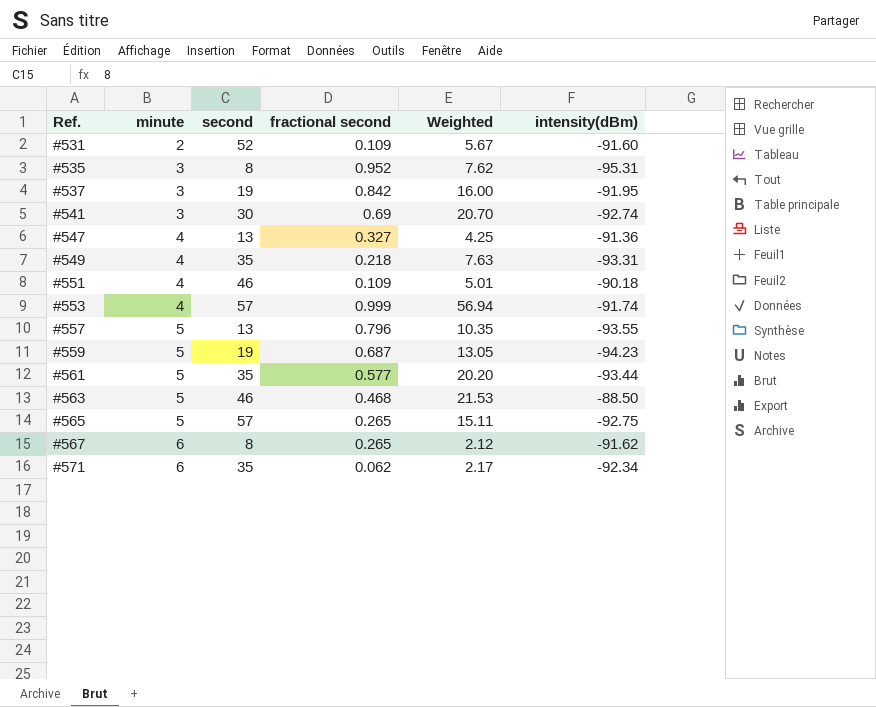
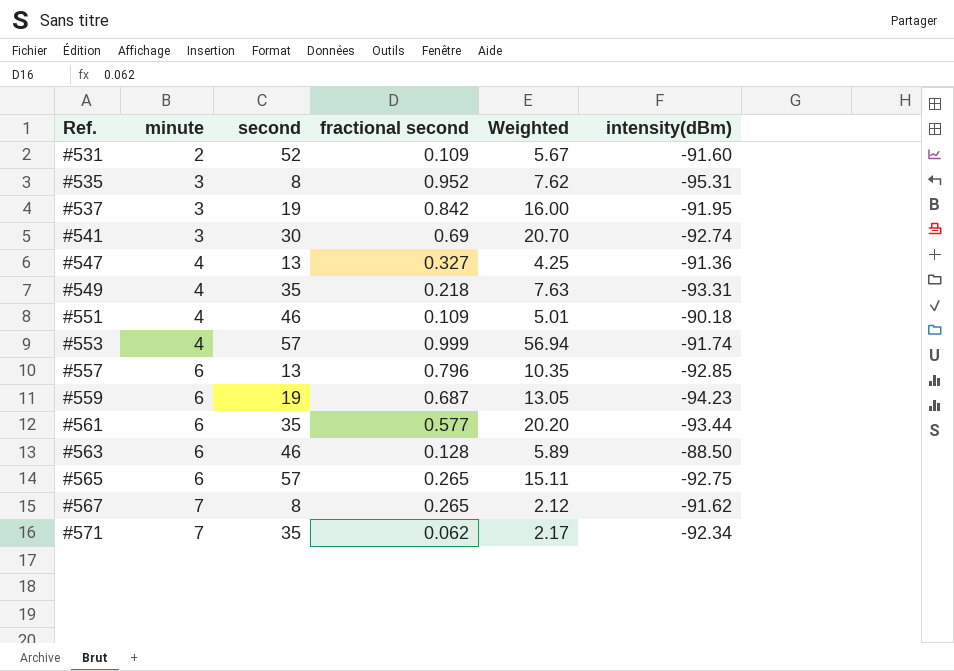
#557 | minute: 5 -> 6
#557 | intensity(dBm): -93.55 -> -92.85
#559 | minute: 5 -> 6
#561 | minute: 5 -> 6
#563 | minute: 5 -> 6
#563 | fractional second: 0.468 -> 0.128
#563 | Weighted: 21.53 -> 5.89
#565 | minute: 5 -> 6
#567 | minute: 6 -> 7
#571 | minute: 6 -> 7

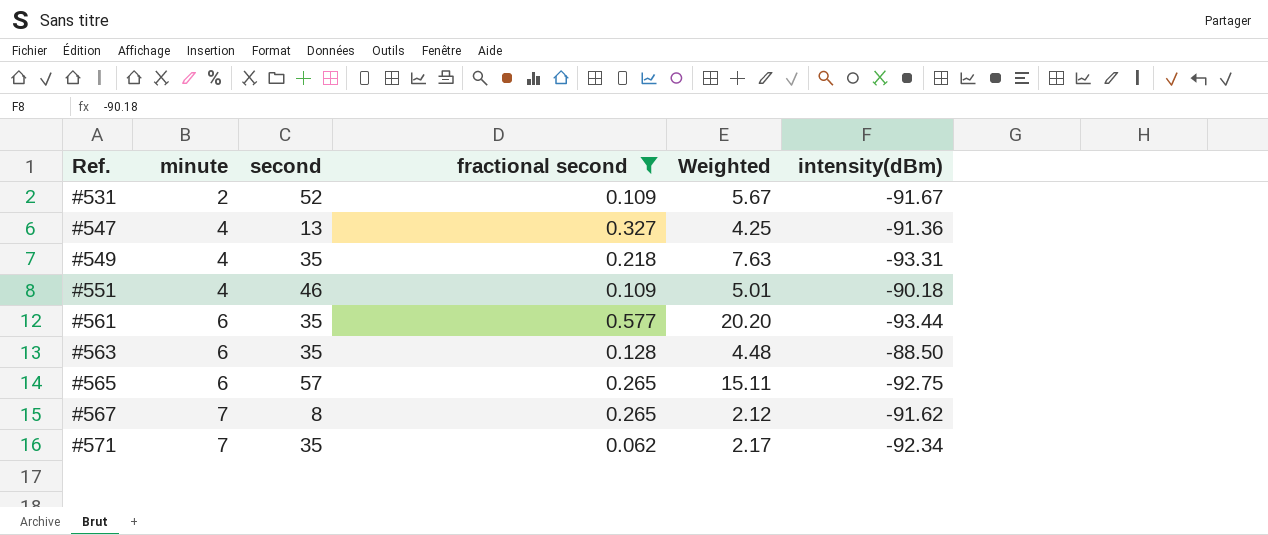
filter: none -> fractional second <= 0.577
#531 | intensity(dBm): -91.60 -> -91.67
#563 | second: 46 -> 35
#563 | Weighted: 5.89 -> 4.48

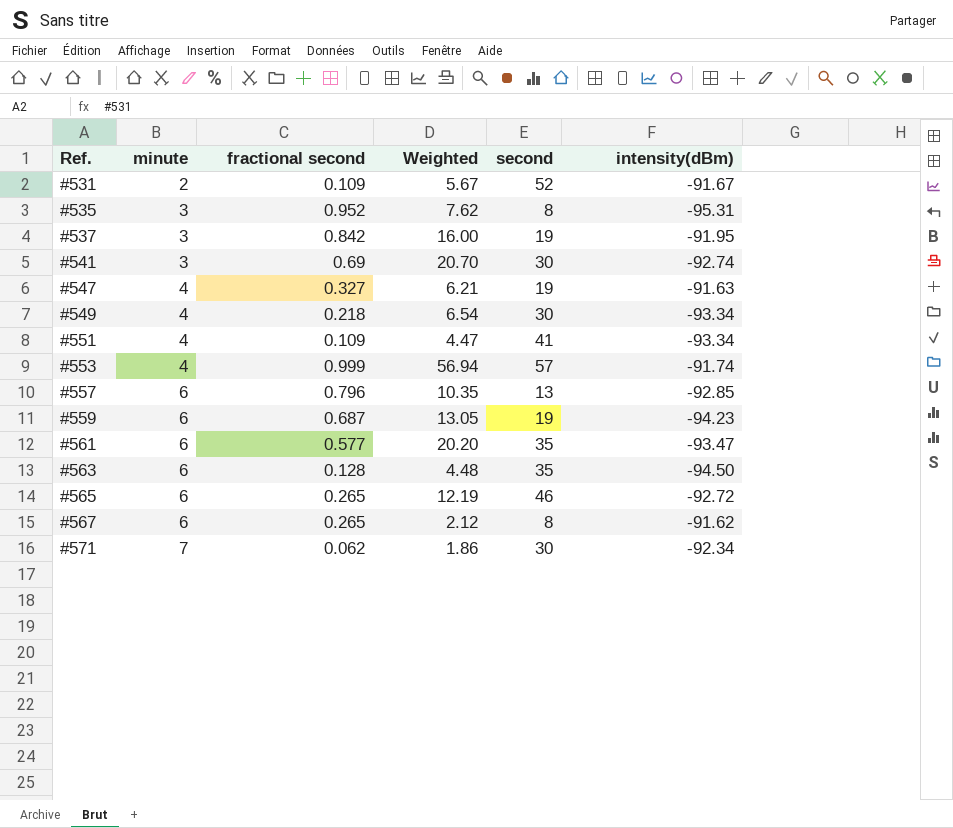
filter: fractional second <= 0.577 -> none
column second | position: 3 -> 5
#547 | Weighted: 4.25 -> 6.21
#547 | second: 13 -> 19
#547 | intensity(dBm): -91.36 -> -91.63
#549 | Weighted: 7.63 -> 6.54
#549 | second: 35 -> 30
#549 | intensity(dBm): -93.31 -> -93.34
#551 | Weighted: 5.01 -> 4.47
#551 | second: 46 -> 41
#551 | intensity(dBm): -90.18 -> -93.34
#561 | intensity(dBm): -93.44 -> -93.47
#563 | intensity(dBm): -88.50 -> -94.50
#565 | Weighted: 15.11 -> 12.19
#565 | second: 57 -> 46
#565 | intensity(dBm): -92.75 -> -92.72
#567 | minute: 7 -> 6
#571 | Weighted: 2.17 -> 1.86
#571 | second: 35 -> 30

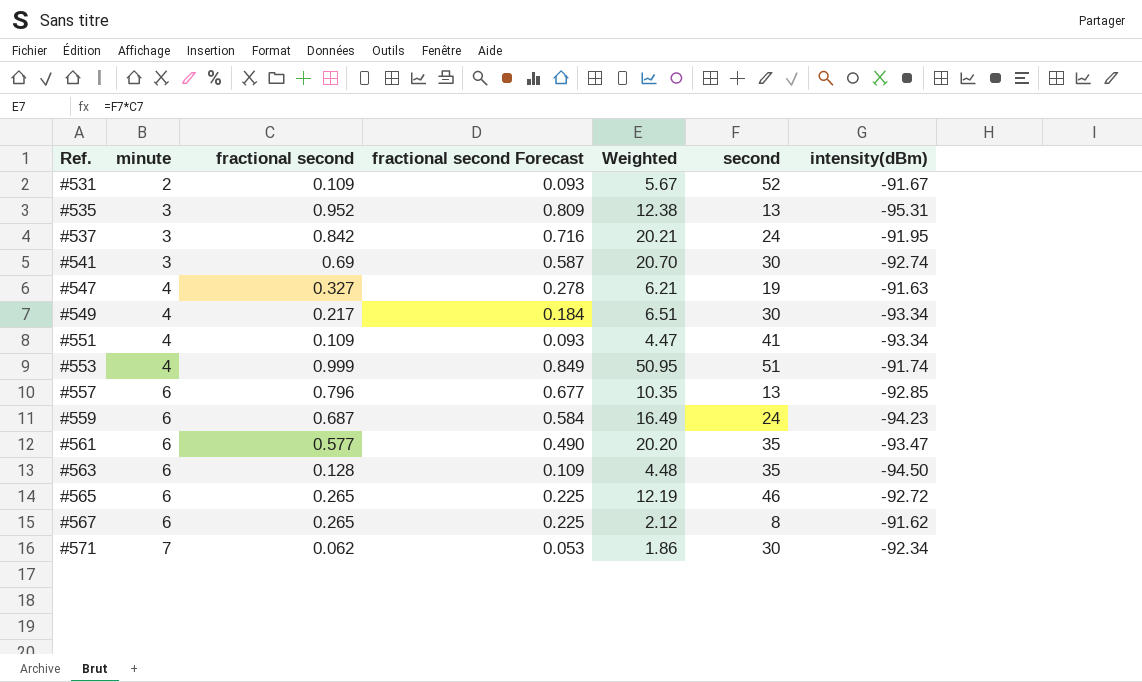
column fractional second Forecast | formula: none -> [fractional second] * 0.85
#535 | Weighted: 7.62 -> 12.38
#535 | second: 8 -> 13
#537 | Weighted: 16.00 -> 20.21
#537 | second: 19 -> 24
#549 | fractional second: 0.218 -> 0.217
#549 | Weighted: 6.54 -> 6.51
#553 | Weighted: 56.94 -> 50.95
#553 | second: 57 -> 51
#559 | Weighted: 13.05 -> 16.49
#559 | second: 19 -> 24

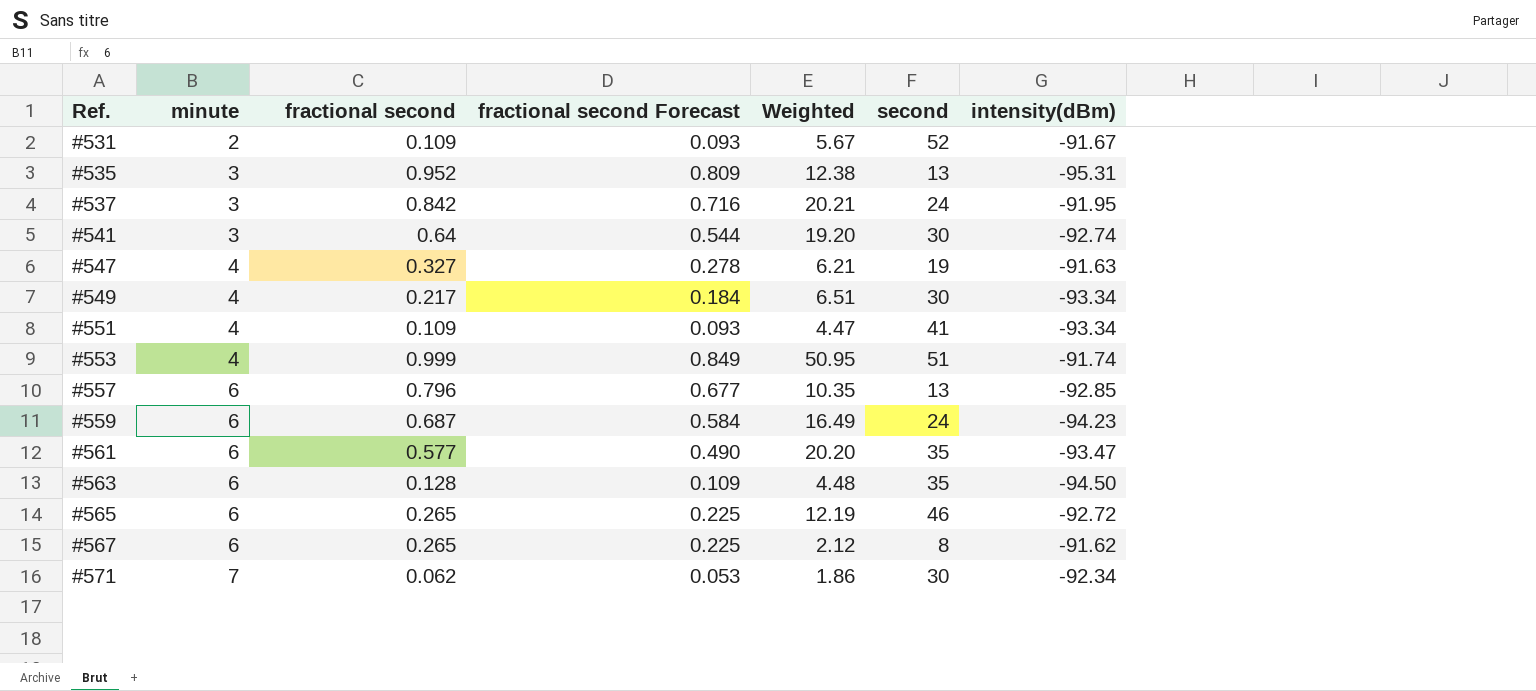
#541 | fractional second: 0.69 -> 0.64
#541 | fractional second Forecast: 0.587 -> 0.544
#541 | Weighted: 20.70 -> 19.20

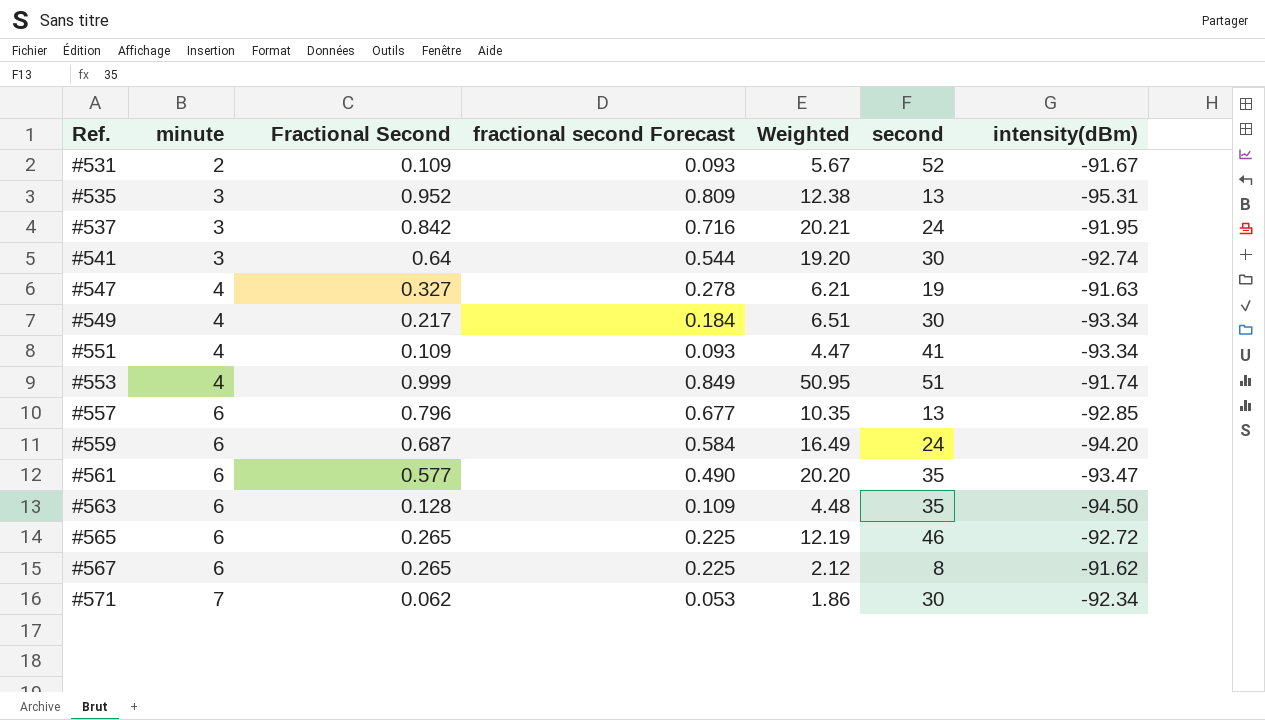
column name: fractional second -> Fractional Second
#559 | intensity(dBm): -94.23 -> -94.20

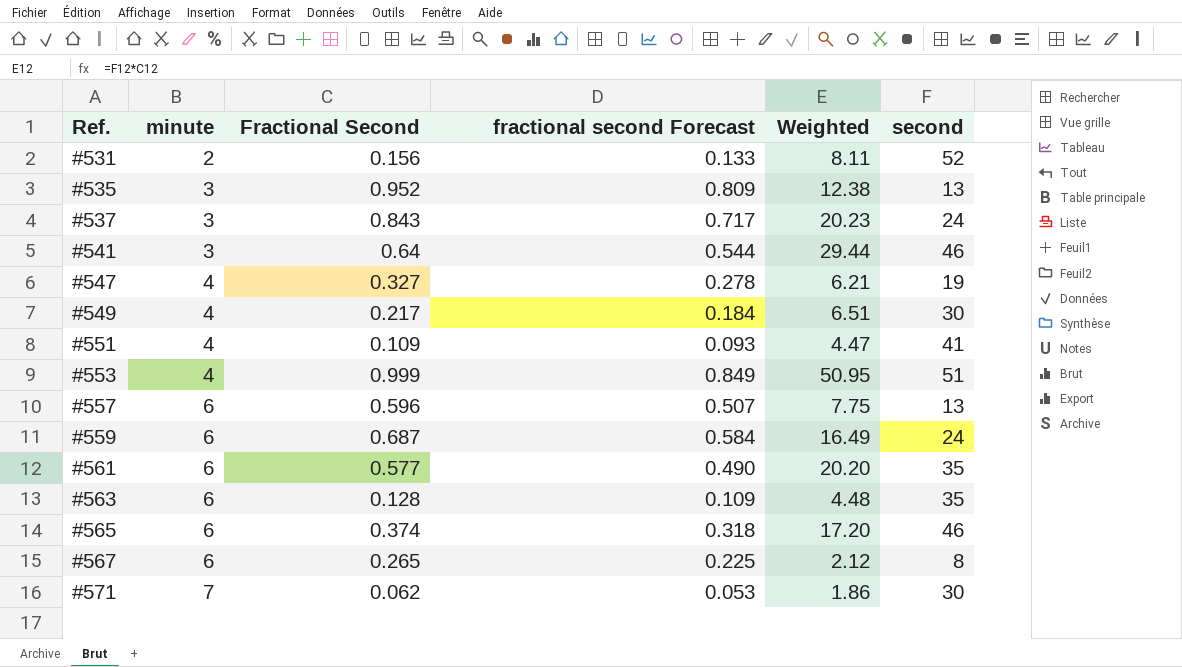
column intensity(dBm) | position: 7 -> none
#531 | Fractional Second: 0.109 -> 0.156
#531 | fractional second Forecast: 0.093 -> 0.133
#531 | Weighted: 5.67 -> 8.11
#537 | Fractional Second: 0.842 -> 0.843
#537 | fractional second Forecast: 0.716 -> 0.717
#537 | Weighted: 20.21 -> 20.23
#541 | Weighted: 19.20 -> 29.44
#541 | second: 30 -> 46
#557 | Fractional Second: 0.796 -> 0.596
#557 | fractional second Forecast: 0.677 -> 0.507
#557 | Weighted: 10.35 -> 7.75
#565 | Fractional Second: 0.265 -> 0.374
#565 | fractional second Forecast: 0.225 -> 0.318
#565 | Weighted: 12.19 -> 17.20

